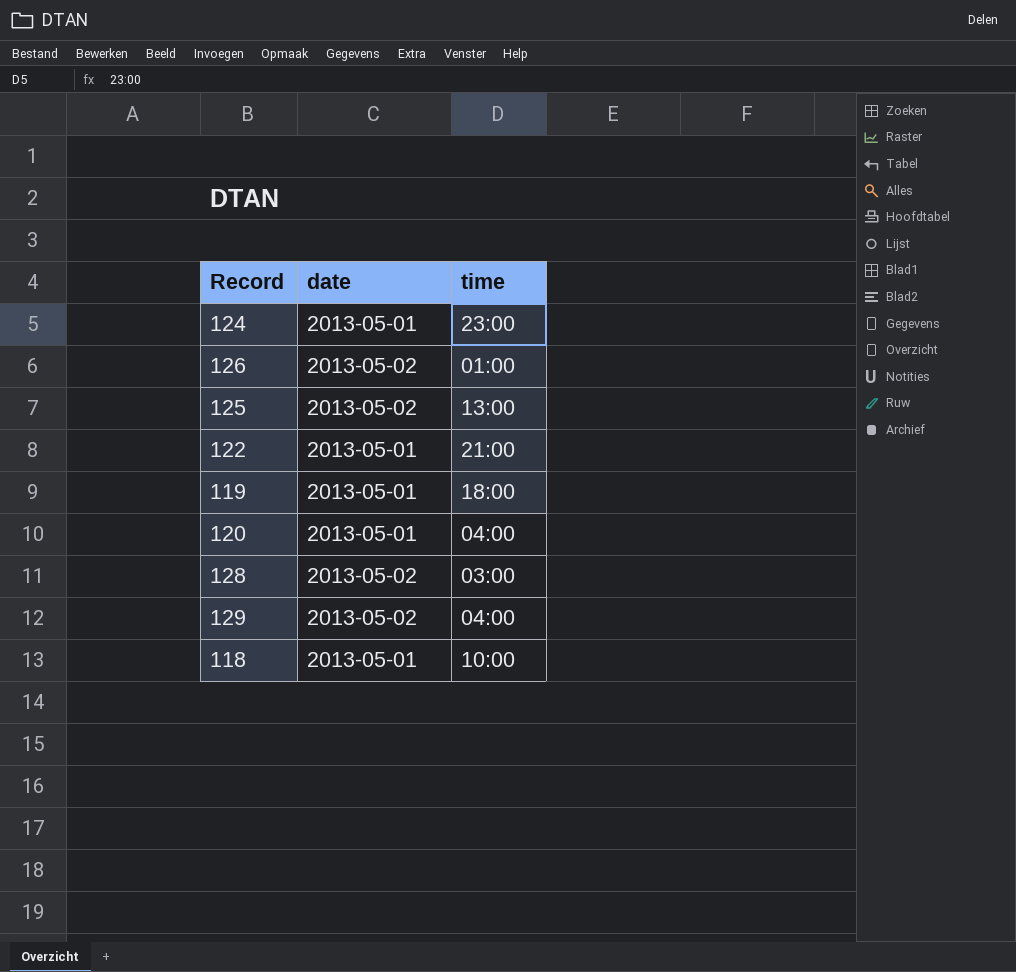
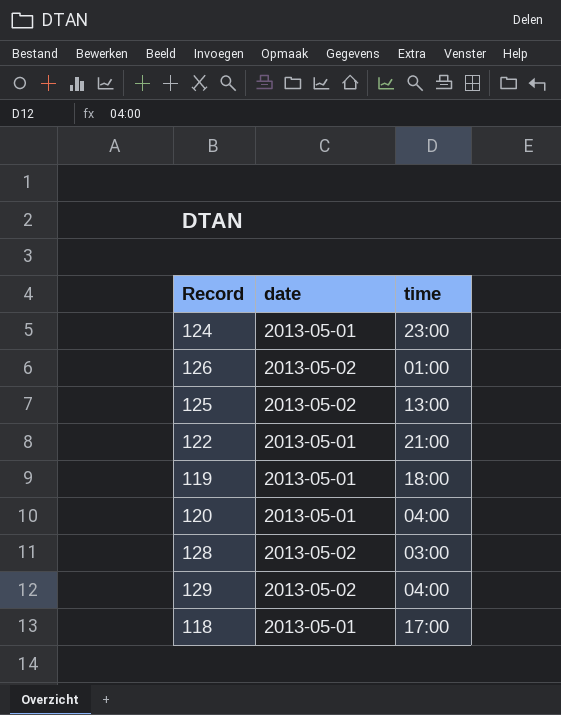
118 | time: 10:00 -> 17:00

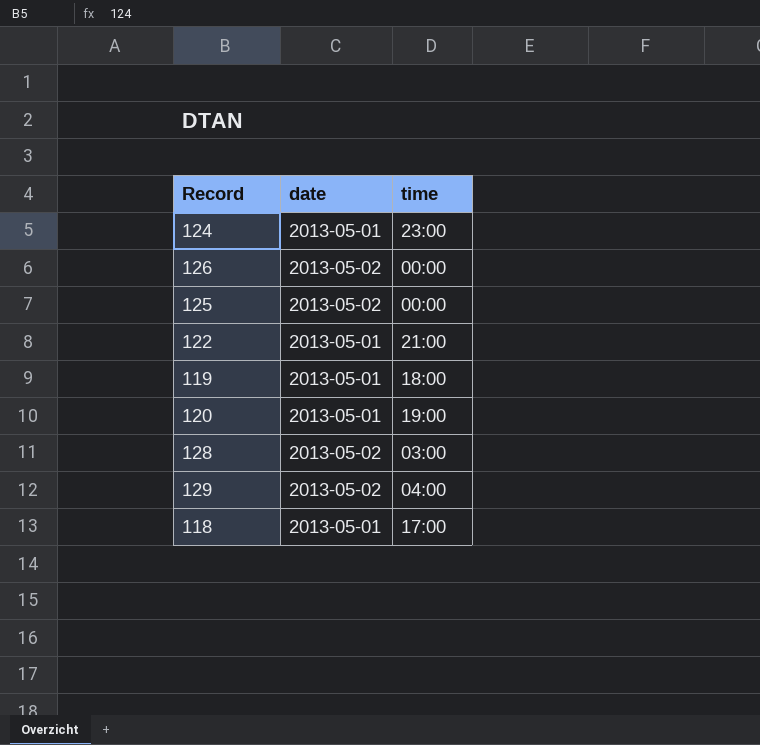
126 | time: 01:00 -> 00:00
125 | time: 13:00 -> 00:00
120 | time: 04:00 -> 19:00

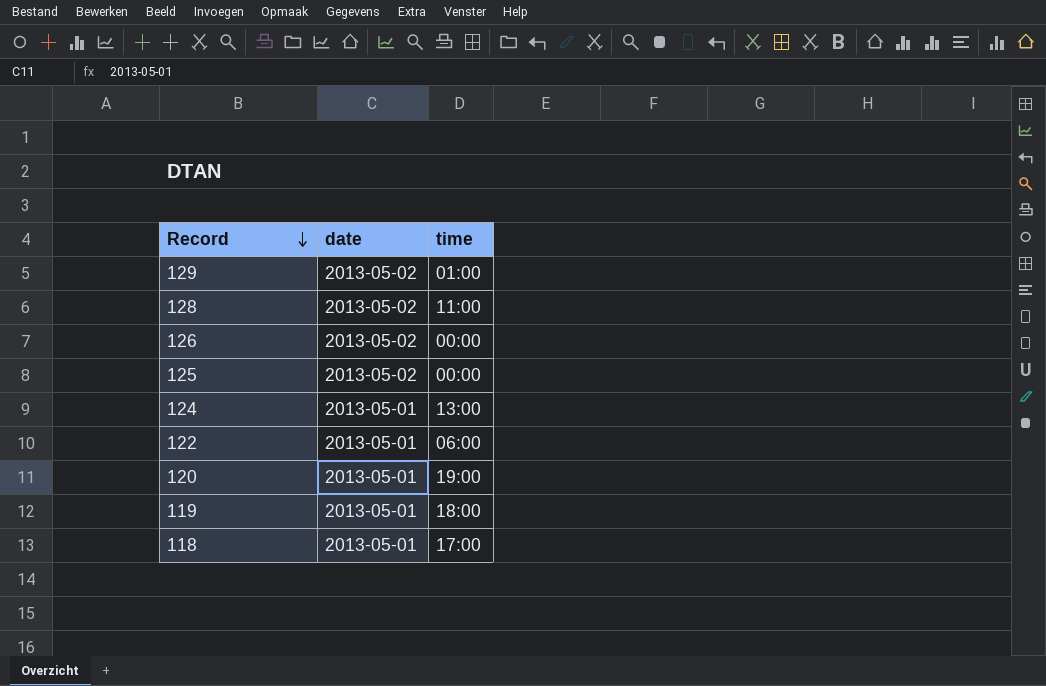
row order: none -> Record descending
129 | time: 04:00 -> 01:00
128 | time: 03:00 -> 11:00
124 | time: 23:00 -> 13:00
122 | time: 21:00 -> 06:00

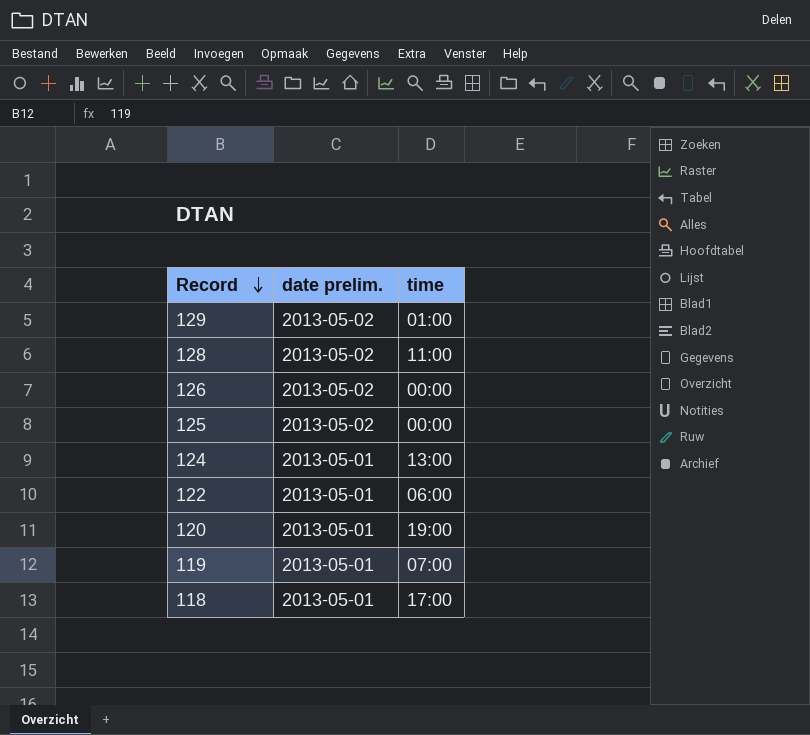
column name: date -> date prelim.
119 | time: 18:00 -> 07:00

